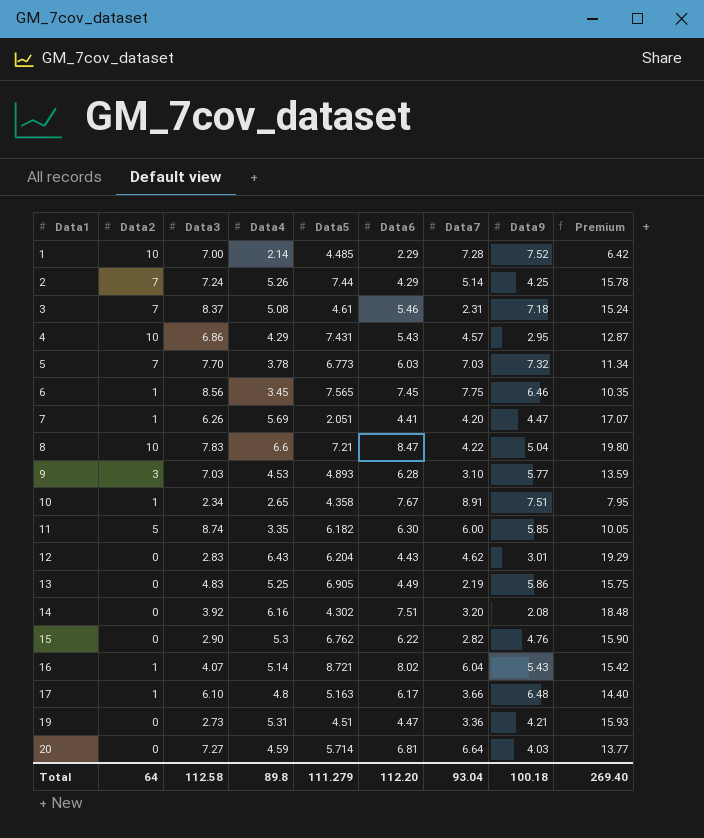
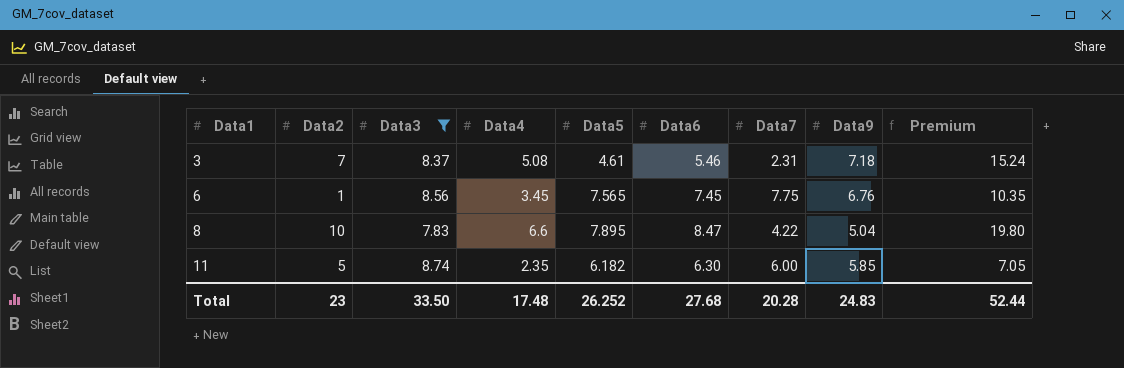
filter: none -> Data3 >= 7.83
6 | Data9: 6.46 -> 6.76
8 | Data5: 7.21 -> 7.895
11 | Data4: 3.35 -> 2.35
11 | Premium: 10.05 -> 7.05
Total | Data2: 64 -> 23
Total | Data3: 112.58 -> 33.50
Total | Data4: 89.8 -> 17.48
Total | Data5: 111.279 -> 26.252
Total | Data6: 112.20 -> 27.68
Total | Data7: 93.04 -> 20.28
Total | Data9: 100.18 -> 24.83
Total | Premium: 269.40 -> 52.44

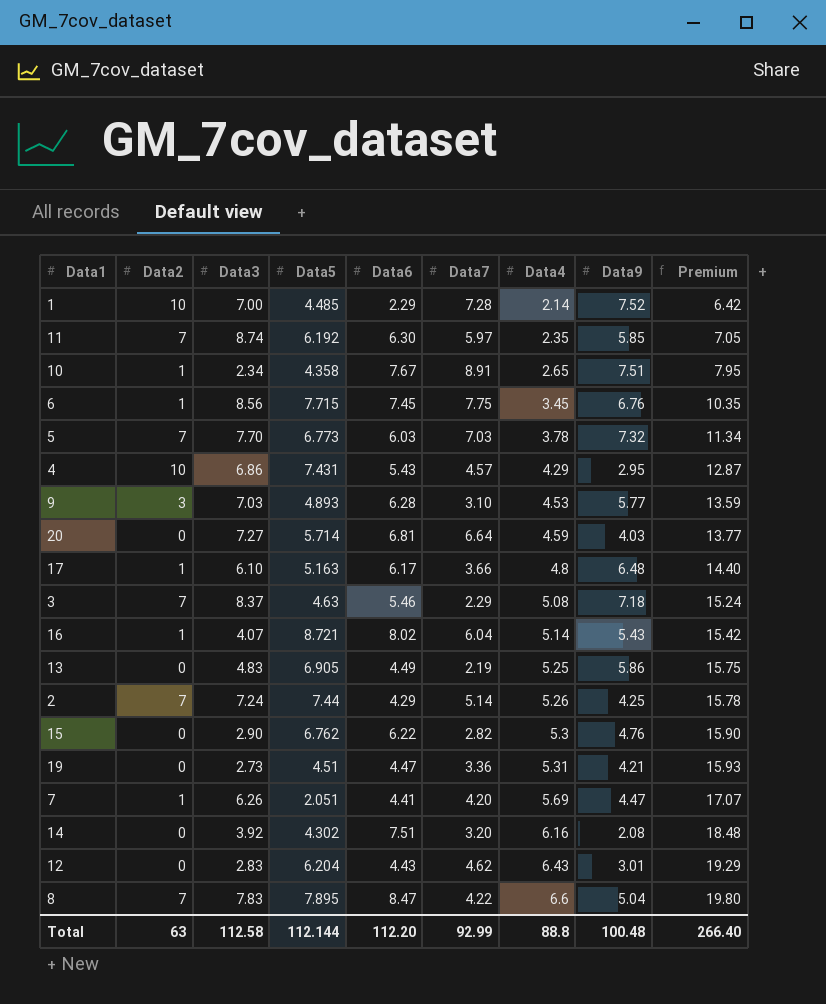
filter: Data3 >= 7.83 -> none
row order: Data1 ascending -> Data4 ascending
column Data4 | position: 4 -> 7
11 | Data2: 5 -> 7
11 | Data5: 6.182 -> 6.192
11 | Data7: 6.00 -> 5.97
6 | Data5: 7.565 -> 7.715
3 | Data5: 4.61 -> 4.63
3 | Data7: 2.31 -> 2.29
8 | Data2: 10 -> 7
Total | Data2: 23 -> 63
Total | Data3: 33.50 -> 112.58
Total | Data5: 26.252 -> 112.144
Total | Data6: 27.68 -> 112.20
Total | Data7: 20.28 -> 92.99
Total | Data4: 17.48 -> 88.8
Total | Data9: 24.83 -> 100.48
Total | Premium: 52.44 -> 266.40

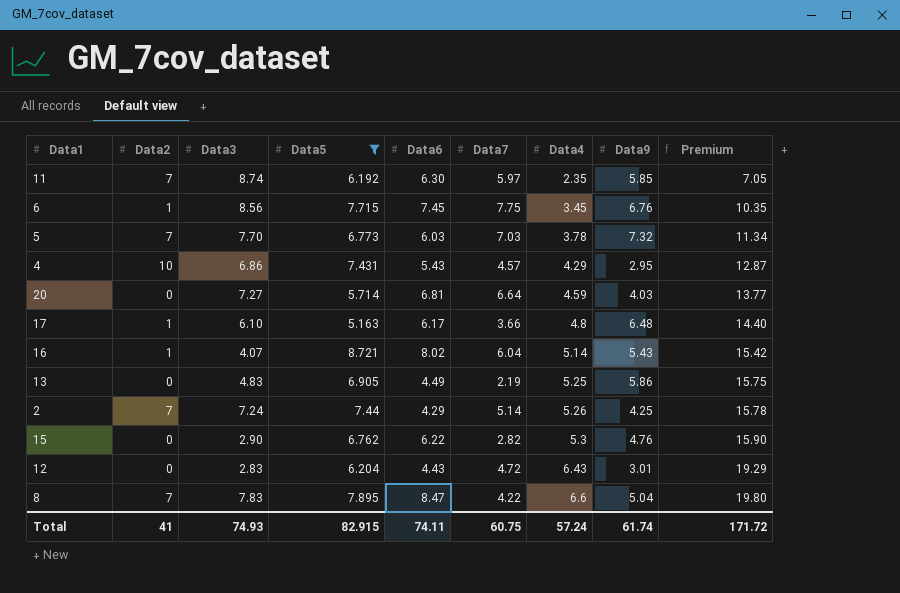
filter: none -> Data5 >= 5.163
12 | Data7: 4.62 -> 4.72
Total | Data2: 63 -> 41
Total | Data3: 112.58 -> 74.93
Total | Data5: 112.144 -> 82.915
Total | Data6: 112.20 -> 74.11
Total | Data7: 92.99 -> 60.75
Total | Data4: 88.8 -> 57.24
Total | Data9: 100.48 -> 61.74
Total | Premium: 266.40 -> 171.72

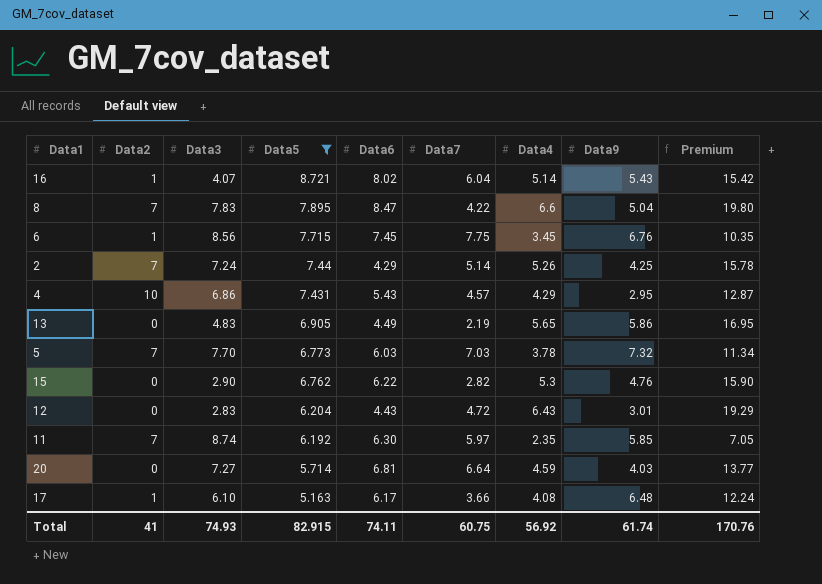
row order: Data4 ascending -> Data5 descending
13 | Data4: 5.25 -> 5.65
13 | Premium: 15.75 -> 16.95
17 | Data4: 4.8 -> 4.08
17 | Premium: 14.40 -> 12.24
Total | Data4: 57.24 -> 56.92
Total | Premium: 171.72 -> 170.76

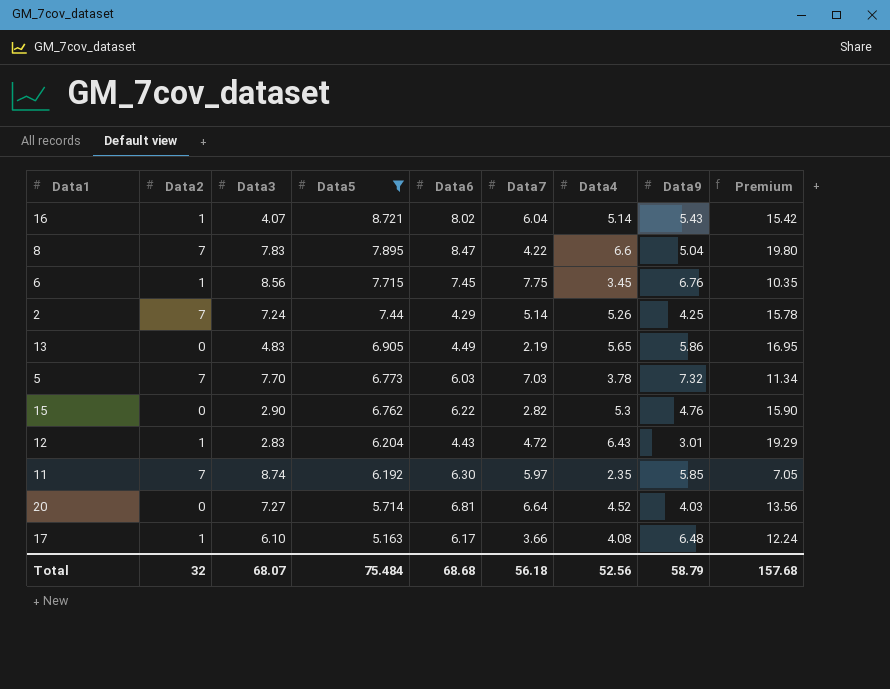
row 4: 10 | 6.86 | 7.431 | 5.43 | 4.57 | 4.29 | 2.95 | 12.87 -> none
12 | Data2: 0 -> 1
20 | Data4: 4.59 -> 4.52
20 | Premium: 13.77 -> 13.56
Total | Data2: 41 -> 32
Total | Data3: 74.93 -> 68.07
Total | Data5: 82.915 -> 75.484
Total | Data6: 74.11 -> 68.68
Total | Data7: 60.75 -> 56.18
Total | Data4: 56.92 -> 52.56
Total | Data9: 61.74 -> 58.79
Total | Premium: 170.76 -> 157.68

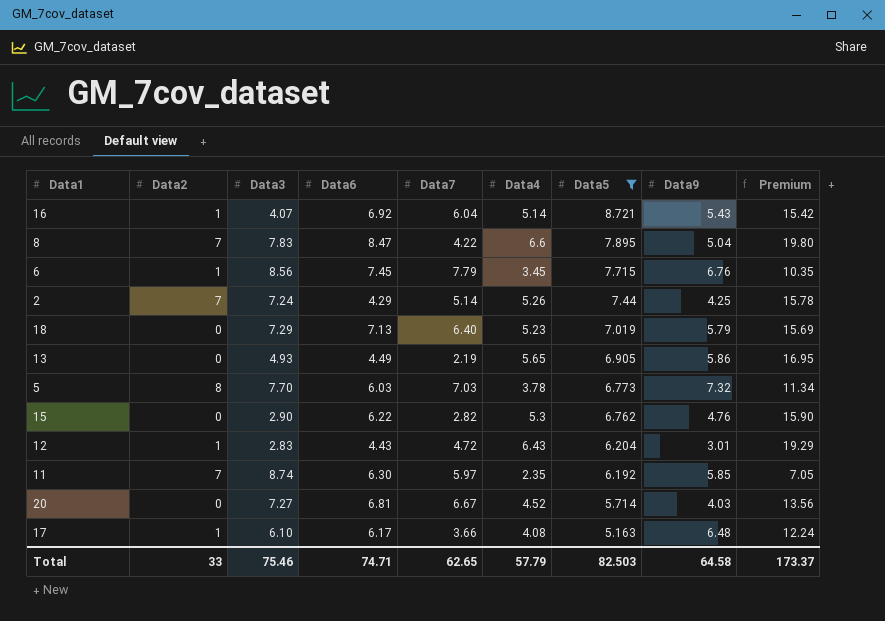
column Data5 | position: 4 -> 7
16 | Data6: 8.02 -> 6.92
6 | Data7: 7.75 -> 7.79
row 18: none -> 0 | 7.29 | 7.13 | 6.40 | 5.23 | 7.019 | 5.79 | 15.69
13 | Data3: 4.83 -> 4.93
5 | Data2: 7 -> 8
20 | Data7: 6.64 -> 6.67
Total | Data2: 32 -> 33
Total | Data3: 68.07 -> 75.46
Total | Data6: 68.68 -> 74.71
Total | Data7: 56.18 -> 62.65
Total | Data4: 52.56 -> 57.79
Total | Data5: 75.484 -> 82.503
Total | Data9: 58.79 -> 64.58
Total | Premium: 157.68 -> 173.37

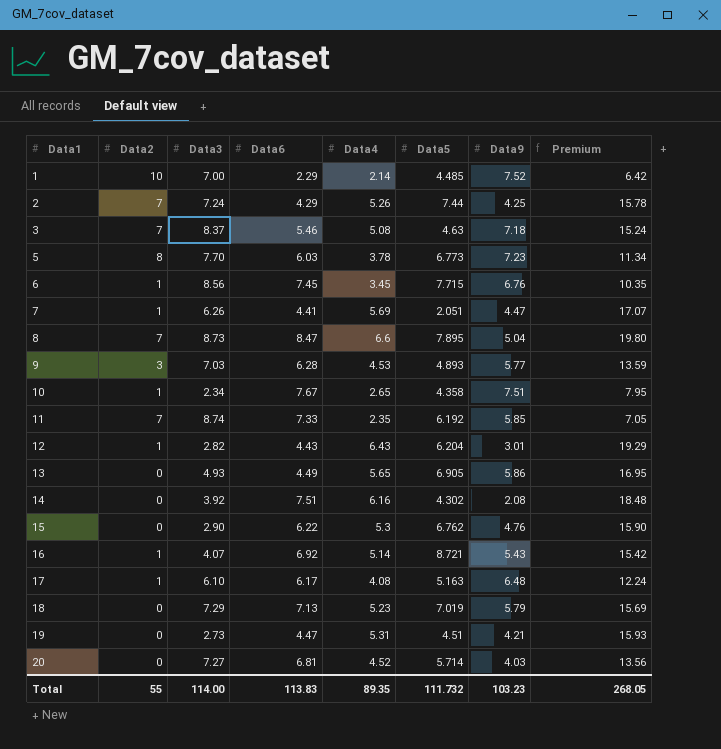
filter: Data5 >= 5.163 -> none
row order: Data5 descending -> Data1 ascending
column Data7 | position: 5 -> none
5 | Data9: 7.32 -> 7.23
8 | Data3: 7.83 -> 8.73
11 | Data6: 6.30 -> 7.33
12 | Data3: 2.83 -> 2.82
Total | Data2: 33 -> 55
Total | Data3: 75.46 -> 114.00
Total | Data6: 74.71 -> 113.83
Total | Data4: 57.79 -> 89.35
Total | Data5: 82.503 -> 111.732
Total | Data9: 64.58 -> 103.23
Total | Premium: 173.37 -> 268.05

